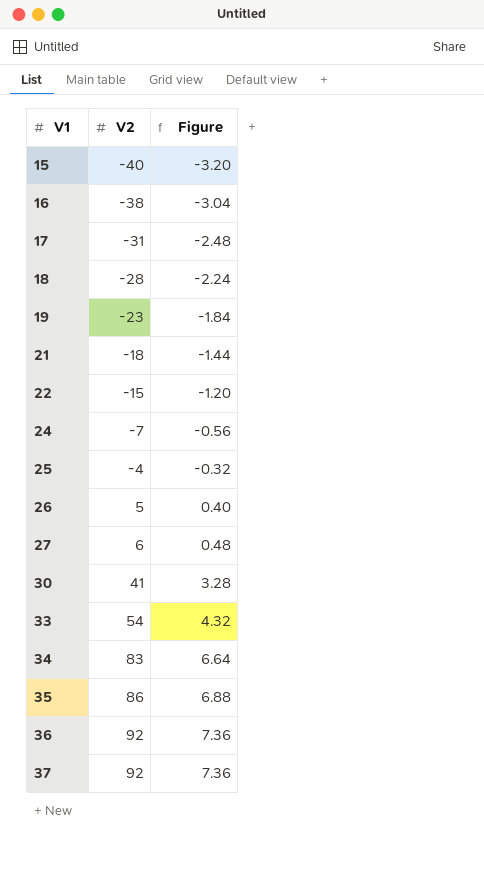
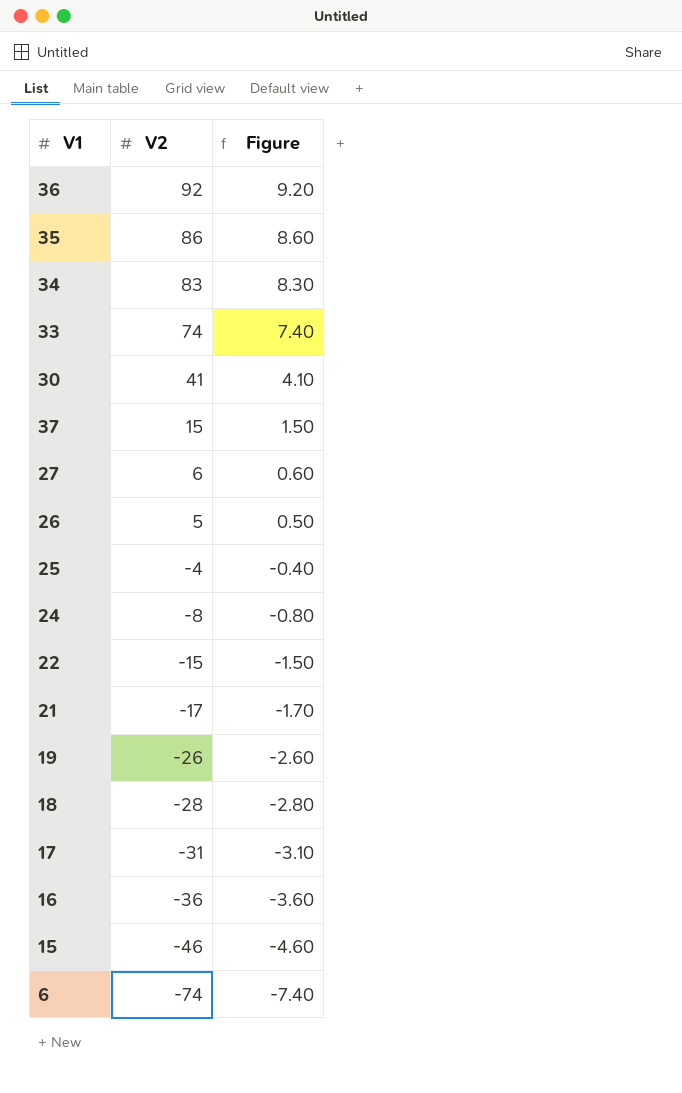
row order: V1 ascending -> V2 descending
column Figure | formula: [V2] * 0.08 -> [V2] * 0.1
33 | V2: 54 -> 74
37 | V2: 92 -> 15
24 | V2: -7 -> -8
21 | V2: -18 -> -17
19 | V2: -23 -> -26
16 | V2: -38 -> -36
15 | V2: -40 -> -46
row 6: none -> -74 | -7.40

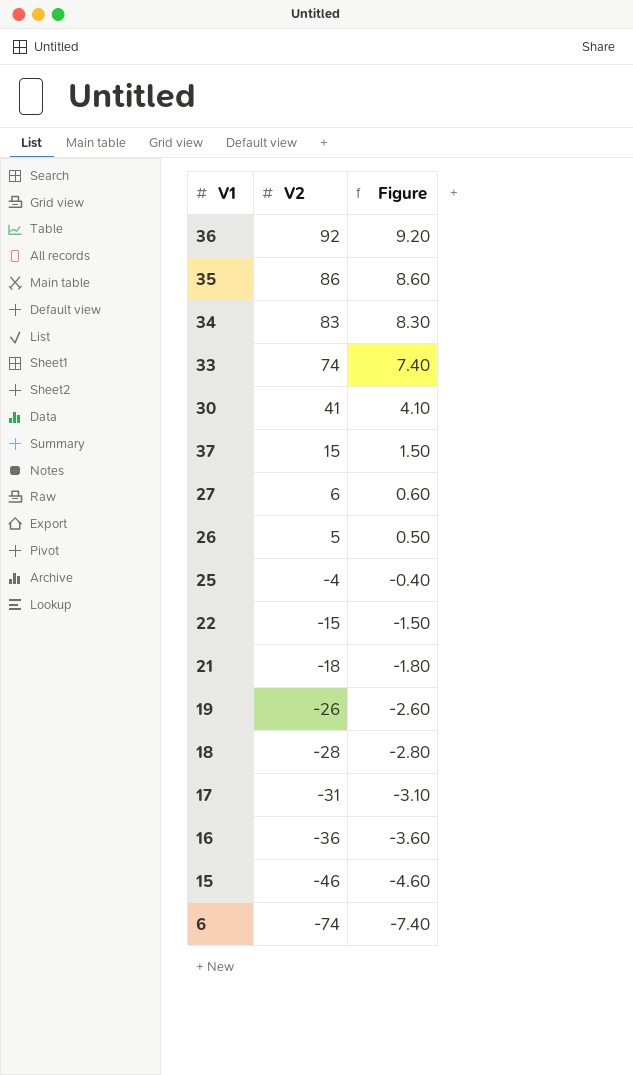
row 24: -8 | -0.80 -> none
21 | V2: -17 -> -18
21 | Figure: -1.70 -> -1.80

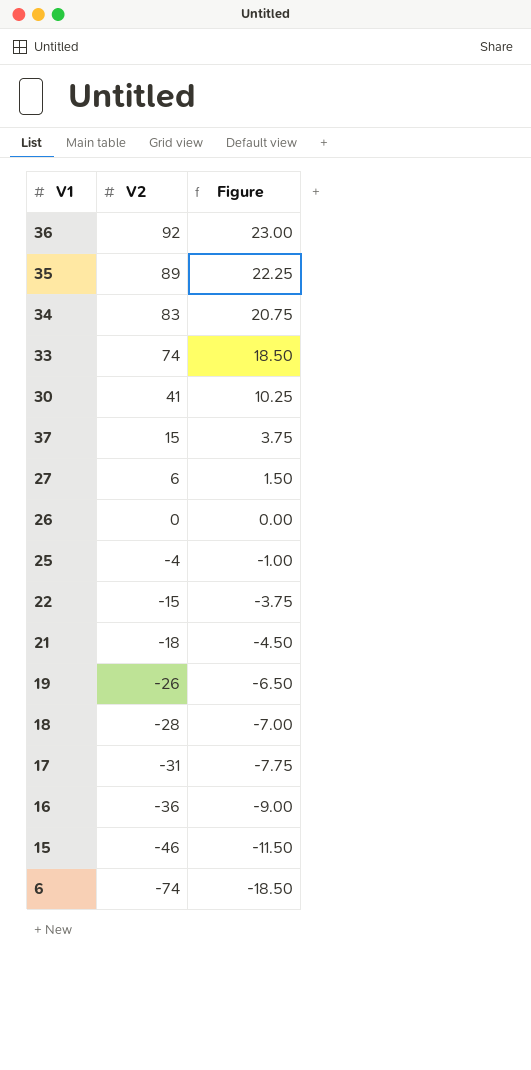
column Figure | formula: [V2] * 0.1 -> [V2] * 0.25
35 | V2: 86 -> 89
26 | V2: 5 -> 0

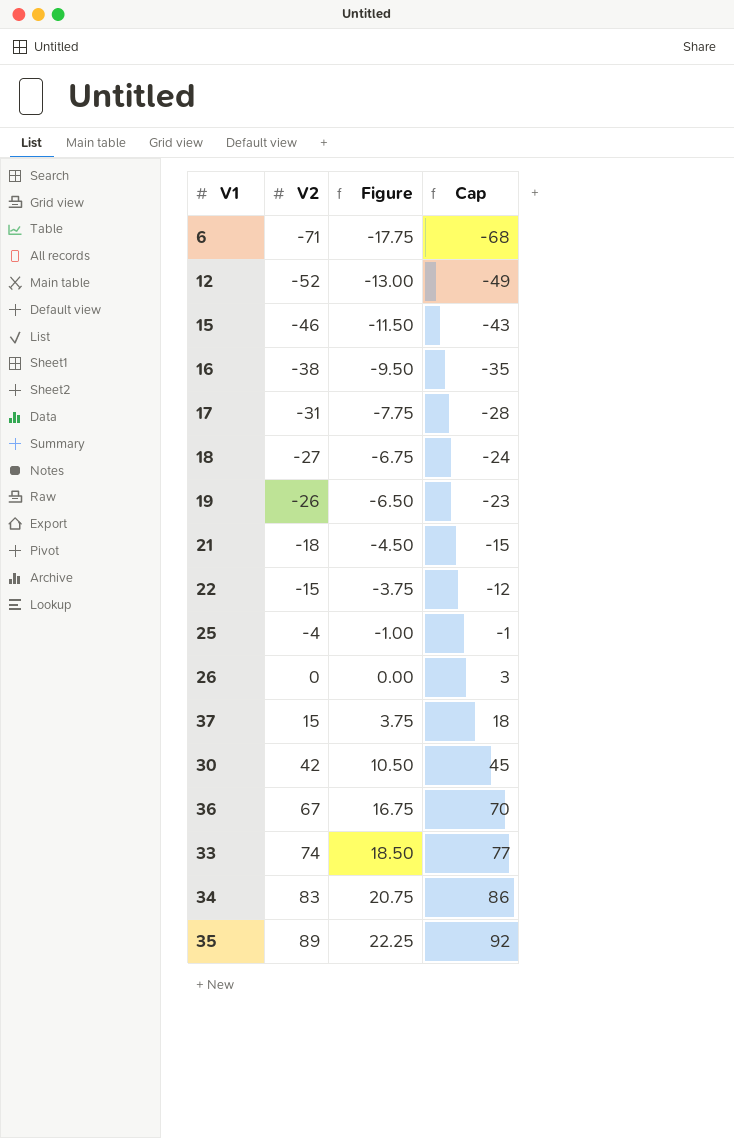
row order: V2 descending -> V2 ascending
column Cap | formula: none -> [V2] + 3
row 27: 6 | 1.50 -> none
6 | V2: -74 -> -71
6 | Figure: -18.50 -> -17.75
row 12: none -> -52 | -13.00 | -49
16 | V2: -36 -> -38
16 | Figure: -9.00 -> -9.50
18 | V2: -28 -> -27
18 | Figure: -7.00 -> -6.75
30 | V2: 41 -> 42
30 | Figure: 10.25 -> 10.50
36 | V2: 92 -> 67
36 | Figure: 23.00 -> 16.75

